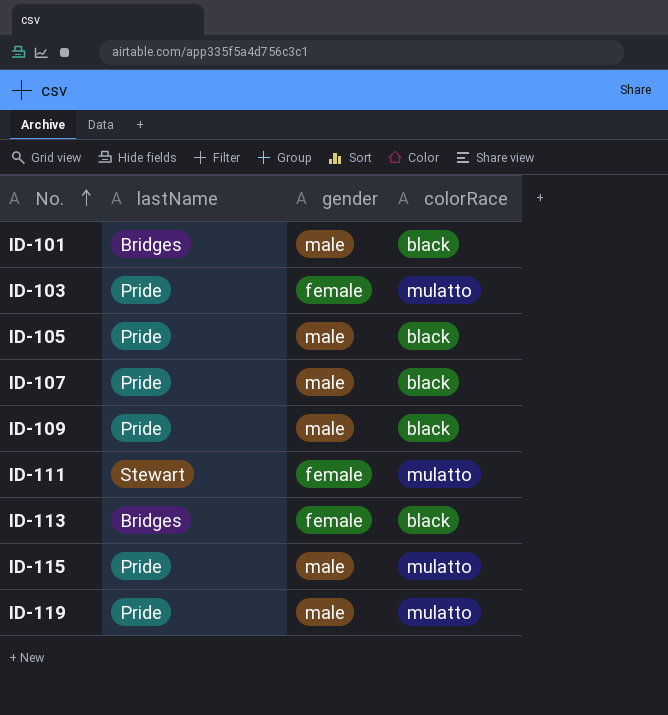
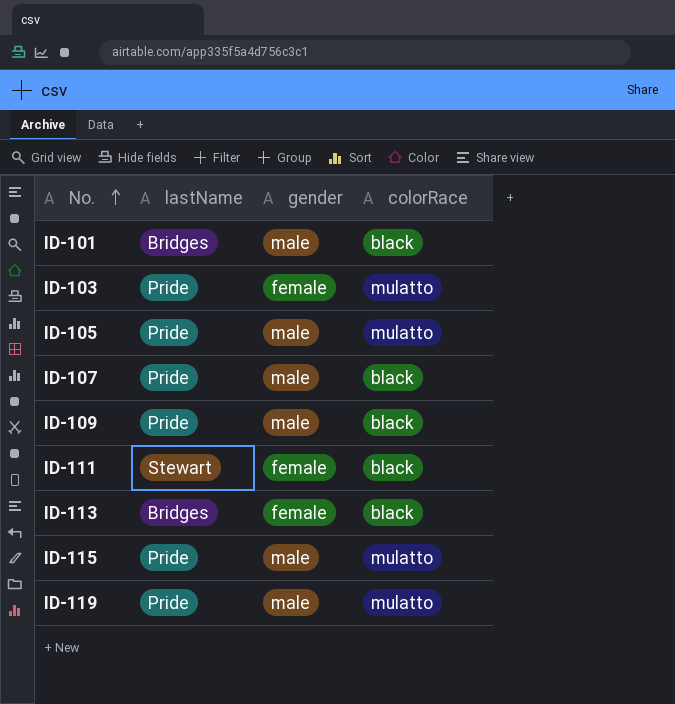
ID-105 | colorRace: black -> mulatto
ID-111 | colorRace: mulatto -> black

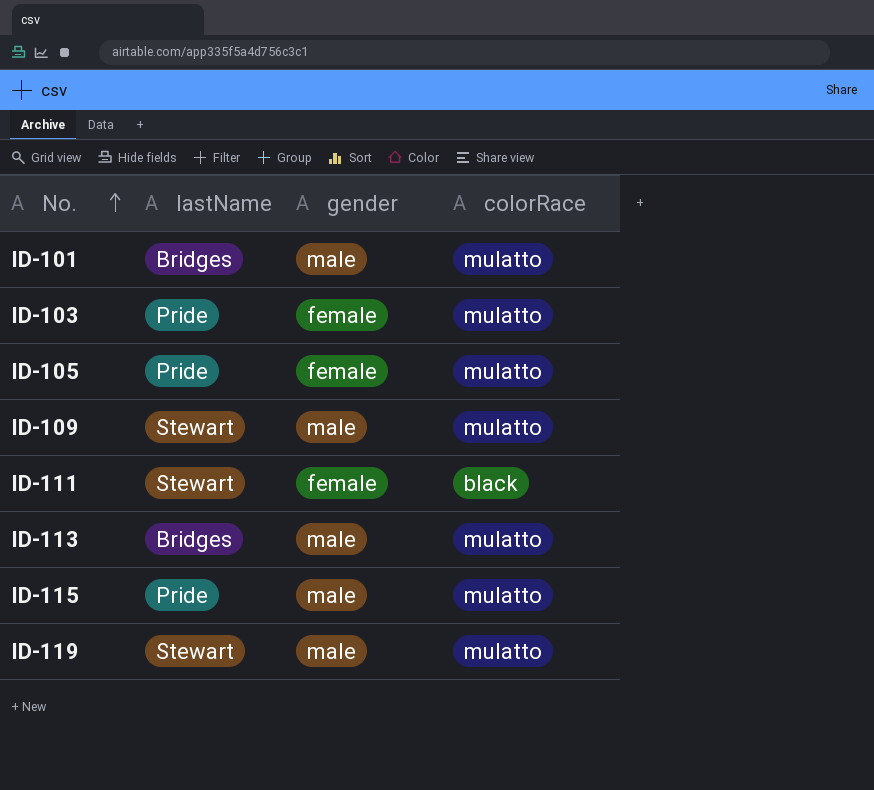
row ID-107: Pride | male | black -> none
ID-101 | colorRace: black -> mulatto
ID-105 | gender: male -> female
ID-109 | lastName: Pride -> Stewart
ID-109 | colorRace: black -> mulatto
ID-113 | gender: female -> male
ID-113 | colorRace: black -> mulatto
ID-119 | lastName: Pride -> Stewart

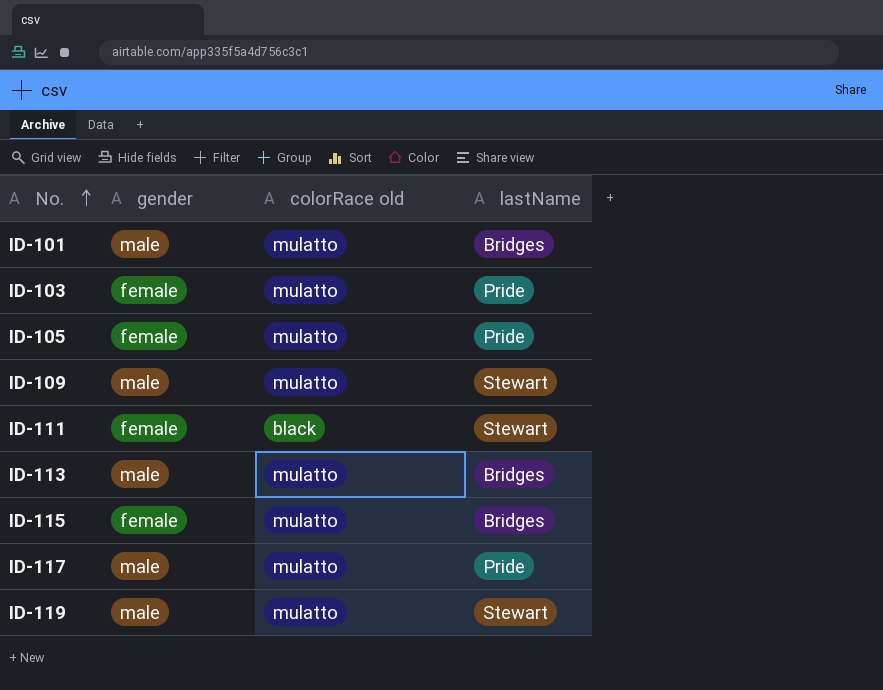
column name: colorRace -> colorRace old
column lastName | position: 2 -> 4
ID-115 | gender: male -> female
ID-115 | lastName: Pride -> Bridges
row ID-117: none -> male | mulatto | Pride

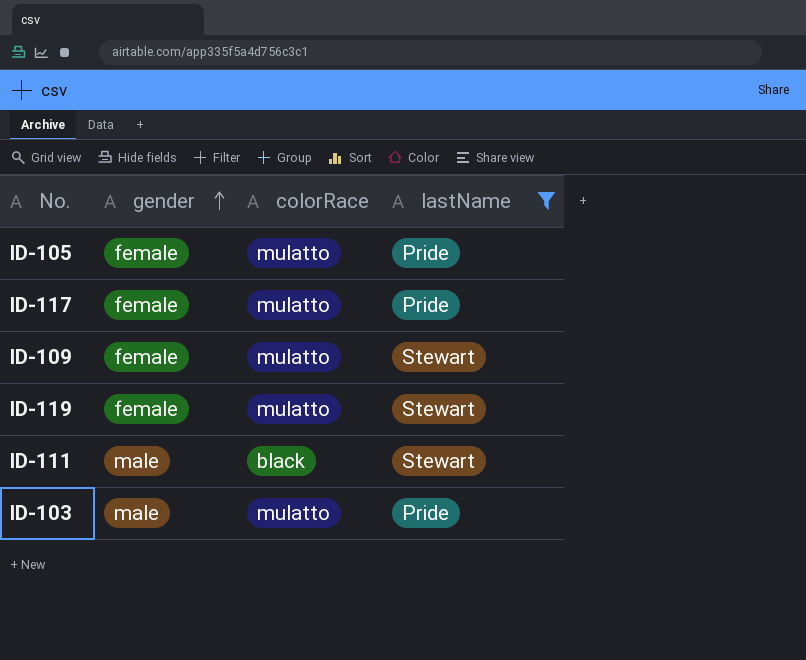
filter: none -> lastName != Bridges
row order: No. ascending -> gender ascending
column name: colorRace old -> colorRace
ID-117 | gender: male -> female
ID-109 | gender: male -> female
ID-119 | gender: male -> female
ID-111 | gender: female -> male
ID-103 | gender: female -> male

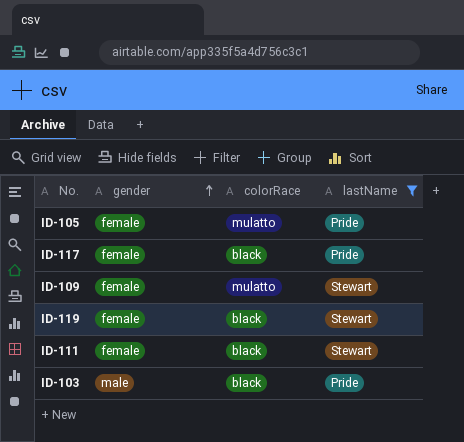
ID-117 | colorRace: mulatto -> black
ID-119 | colorRace: mulatto -> black
ID-111 | gender: male -> female
ID-103 | colorRace: mulatto -> black

